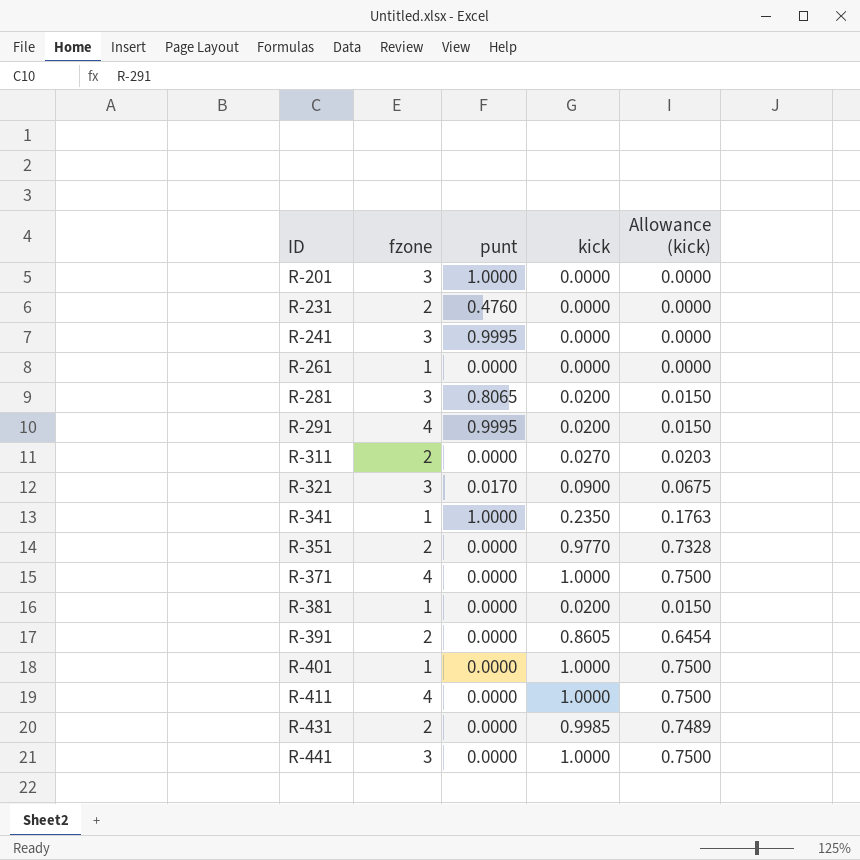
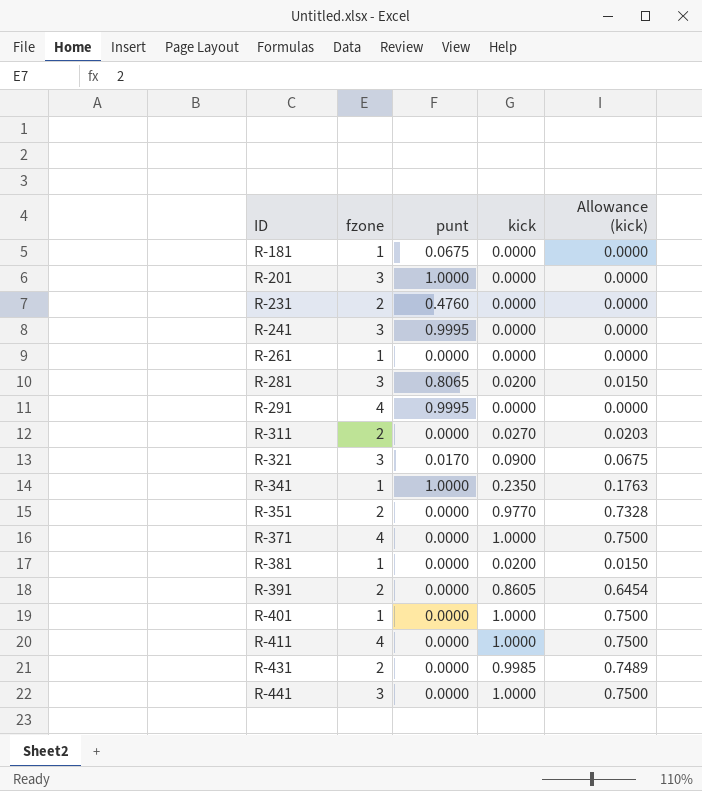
row R-181: none -> 1 | 0.0675 | 0.0000 | 0.0000
R-291 | kick: 0.0200 -> 0.0000
R-291 | Allowance (kick): 0.0150 -> 0.0000

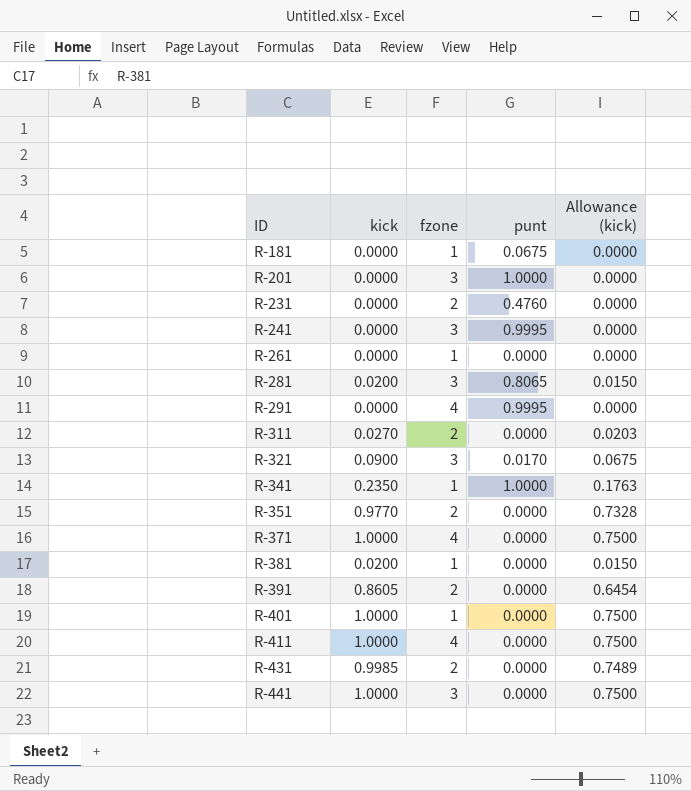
column kick | position: 4 -> 2

